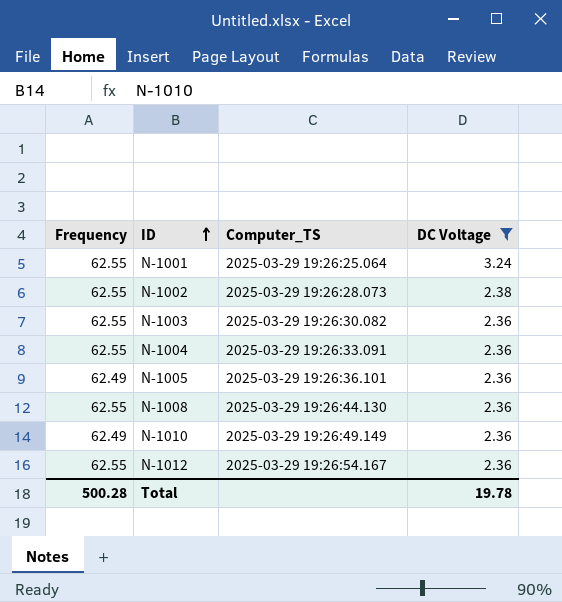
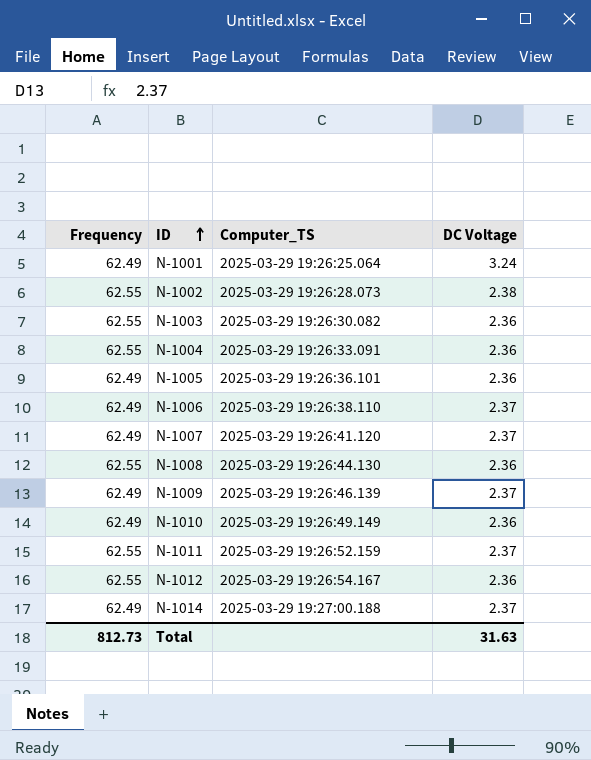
filter: DC Voltage != 2.37 -> none
N-1001 | Frequency: 62.55 -> 62.49
Total | Frequency: 500.28 -> 812.73
Total | DC Voltage: 19.78 -> 31.63

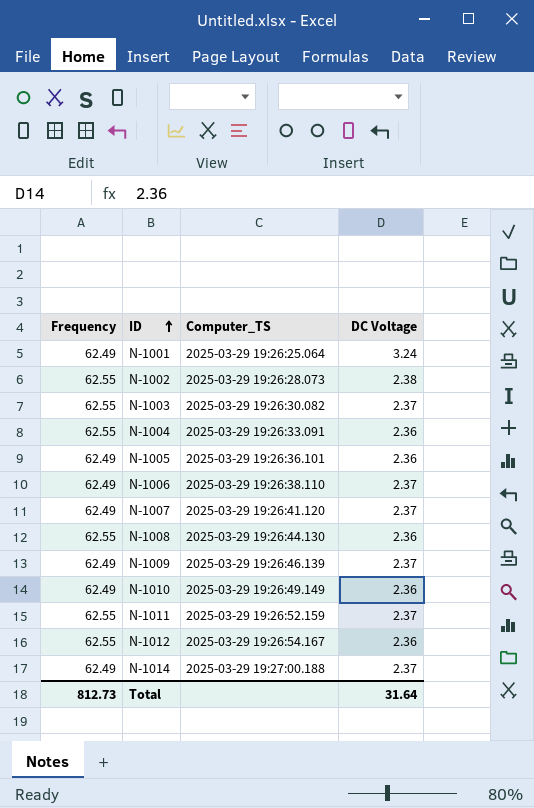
N-1003 | DC Voltage: 2.36 -> 2.37
Total | DC Voltage: 31.63 -> 31.64

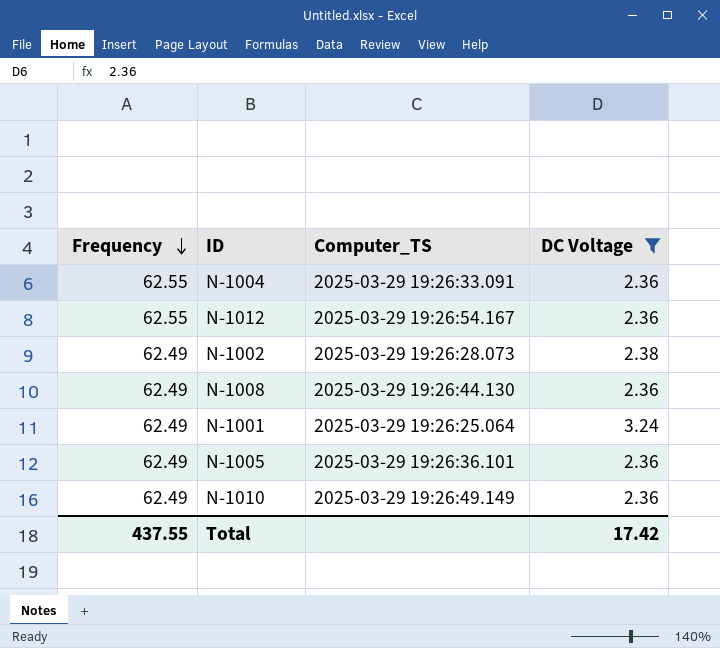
filter: none -> DC Voltage != 2.37
row order: ID ascending -> Frequency descending
N-1002 | Frequency: 62.55 -> 62.49
N-1008 | Frequency: 62.55 -> 62.49
Total | Frequency: 812.73 -> 437.55
Total | DC Voltage: 31.64 -> 17.42

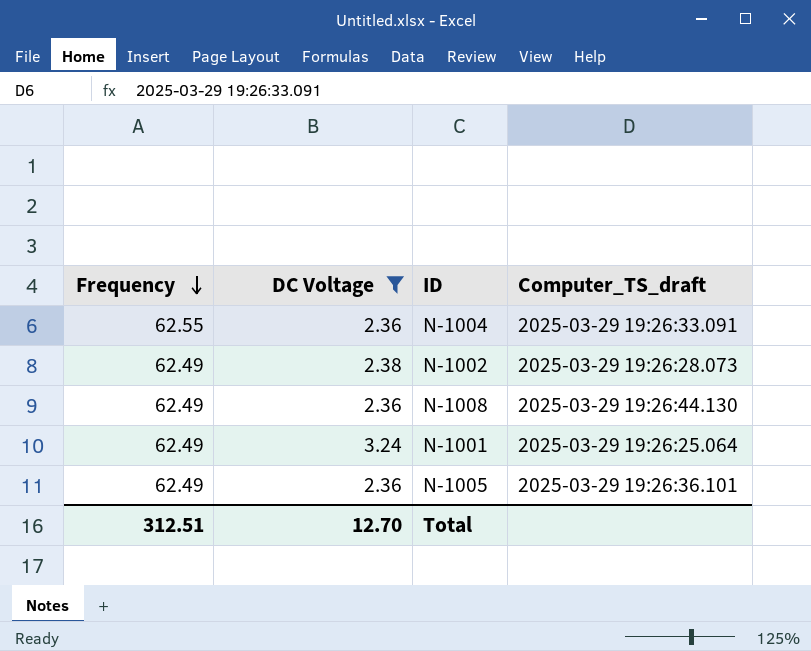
column DC Voltage | position: 4 -> 2
column name: Computer_TS -> Computer_TS_draft
row N-1012: 62.55 | 2025-03-29 19:26:54.167 | 2.36 -> none
row N-1010: 62.49 | 2025-03-29 19:26:49.149 | 2.36 -> none
Total | Frequency: 437.55 -> 312.51
Total | DC Voltage: 17.42 -> 12.70

